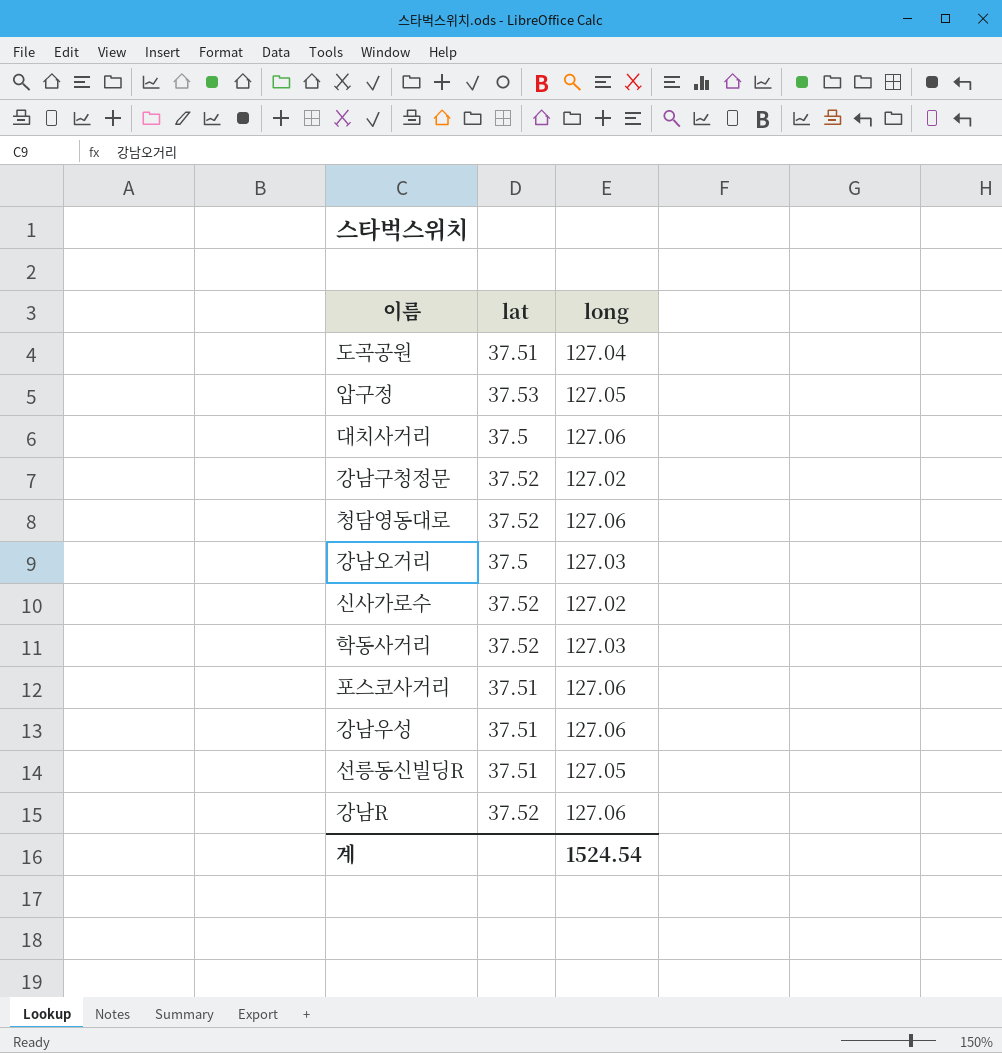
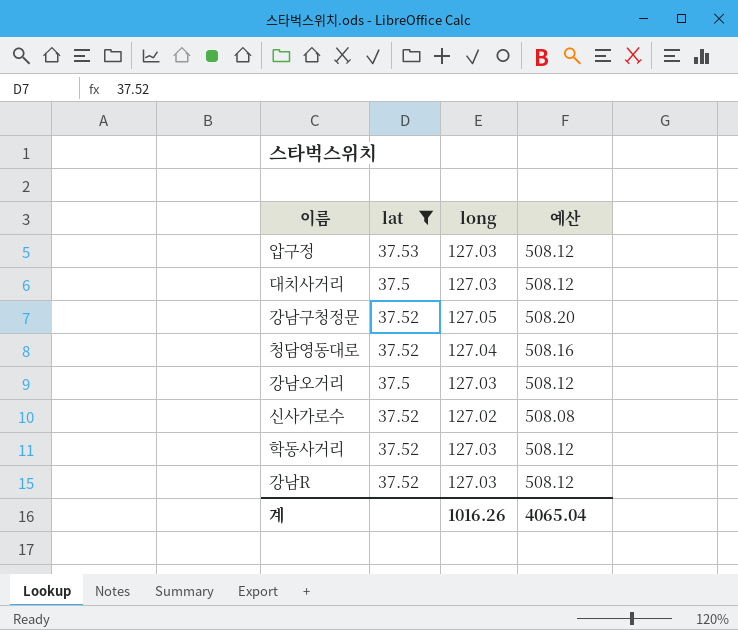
filter: none -> lat != 37.51
column 예산 | formula: none -> [long] * 4
압구정 | long: 127.05 -> 127.03
대치사거리 | long: 127.06 -> 127.03
강남구청정문 | long: 127.02 -> 127.05
청담영동대로 | long: 127.06 -> 127.04
강남R | long: 127.06 -> 127.03
계 | long: 1524.54 -> 1016.26

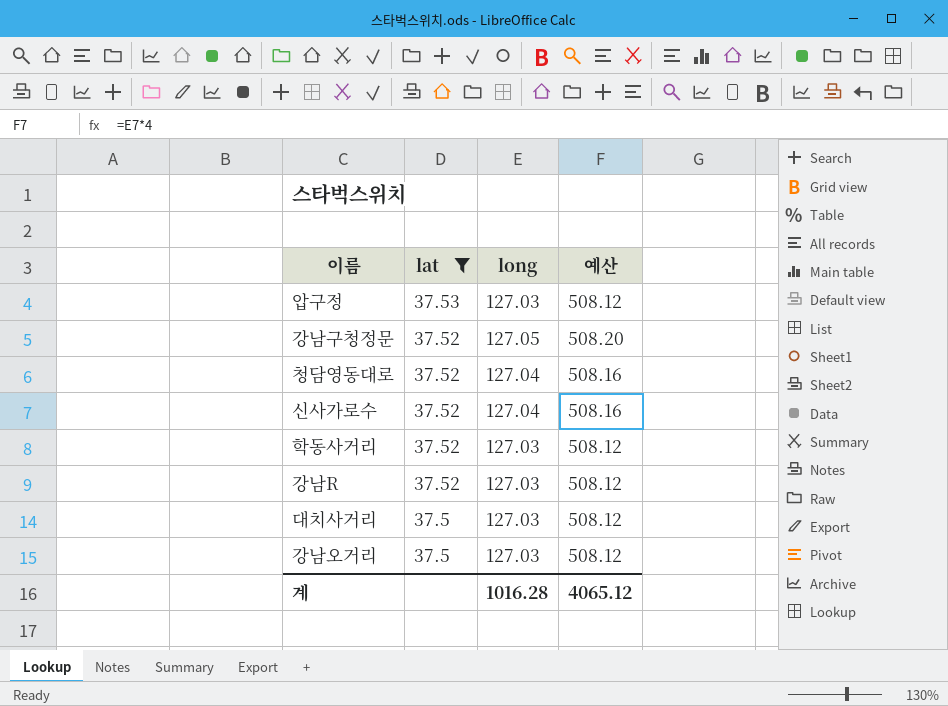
row order: none -> lat descending
신사가로수 | long: 127.02 -> 127.04
신사가로수 | 예산: 508.08 -> 508.16
계 | long: 1016.26 -> 1016.28
계 | 예산: 4065.04 -> 4065.12

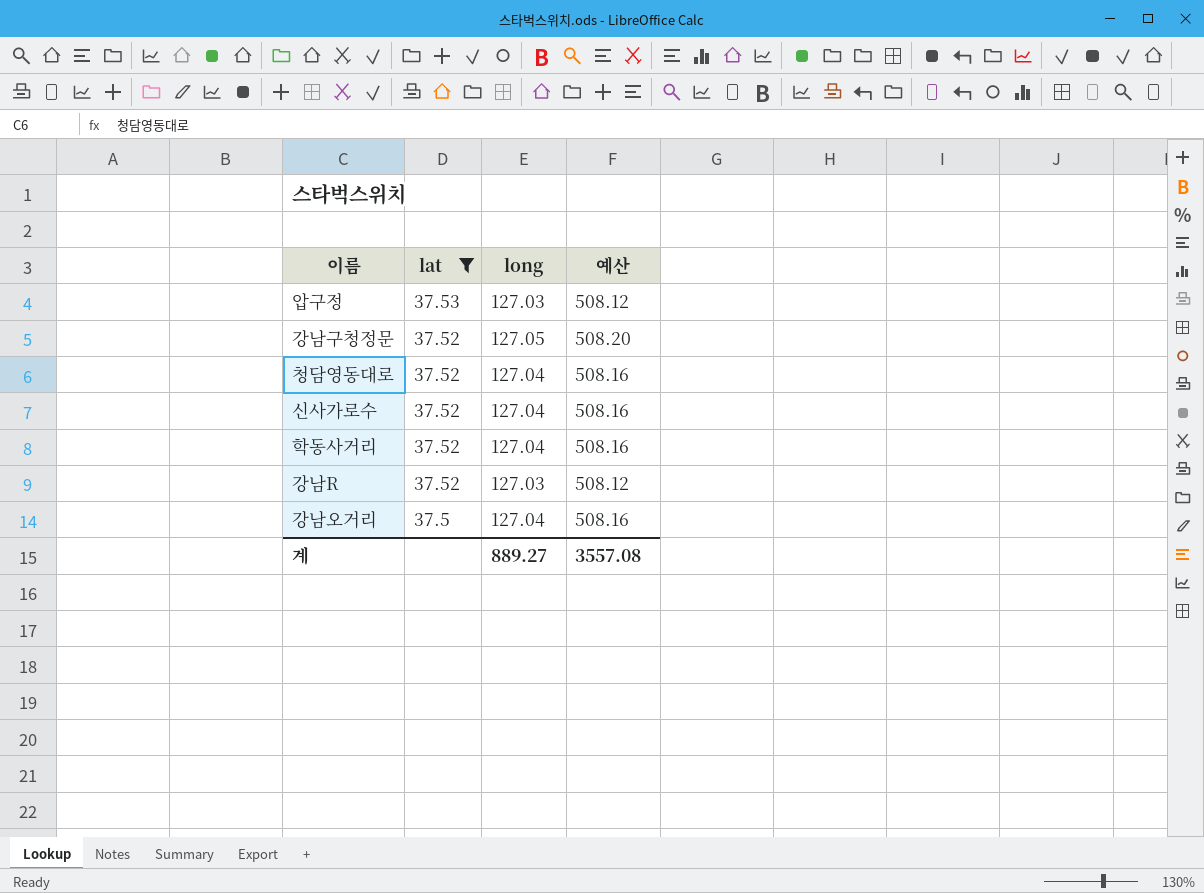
row 대치사거리: 37.5 | 127.03 | 508.12 -> none
학동사거리 | long: 127.03 -> 127.04
학동사거리 | 예산: 508.12 -> 508.16
강남오거리 | long: 127.03 -> 127.04
강남오거리 | 예산: 508.12 -> 508.16
계 | long: 1016.28 -> 889.27
계 | 예산: 4065.12 -> 3557.08

